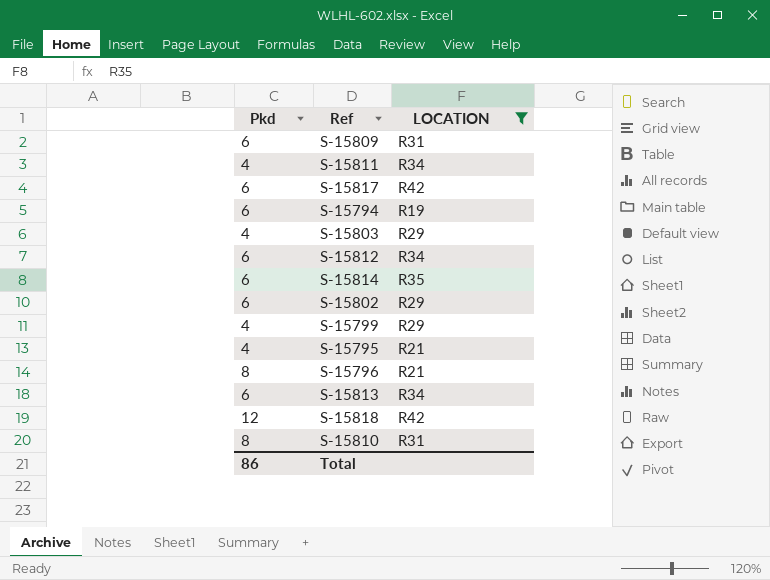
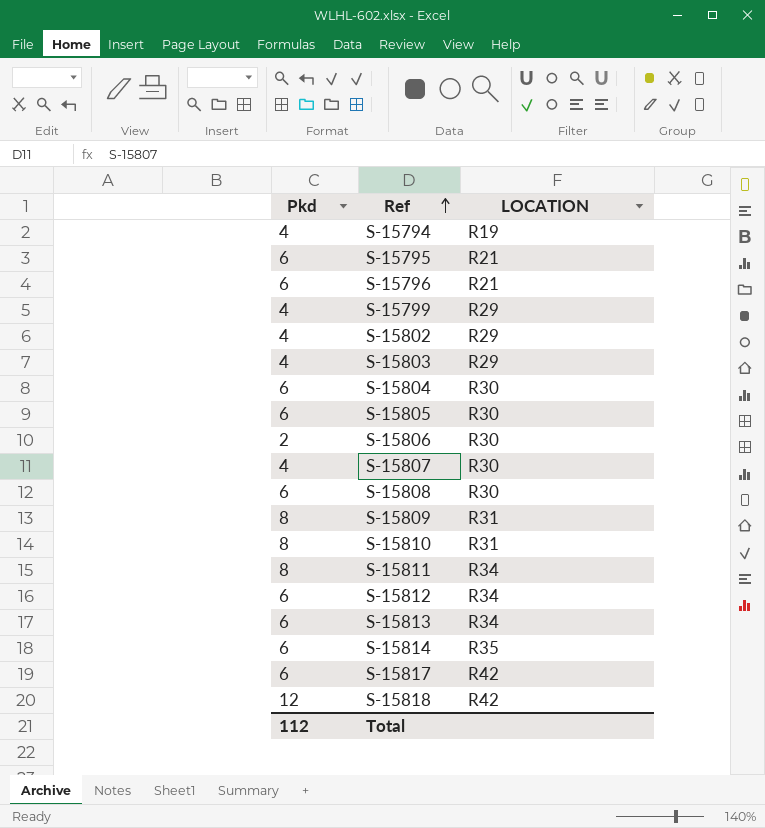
filter: LOCATION != R30 -> none
row order: none -> Ref ascending
S-15794 | Pkd: 6 -> 4
S-15795 | Pkd: 4 -> 6
S-15796 | Pkd: 8 -> 6
S-15802 | Pkd: 6 -> 4
S-15809 | Pkd: 6 -> 8
S-15811 | Pkd: 4 -> 8
Total | Pkd: 86 -> 112

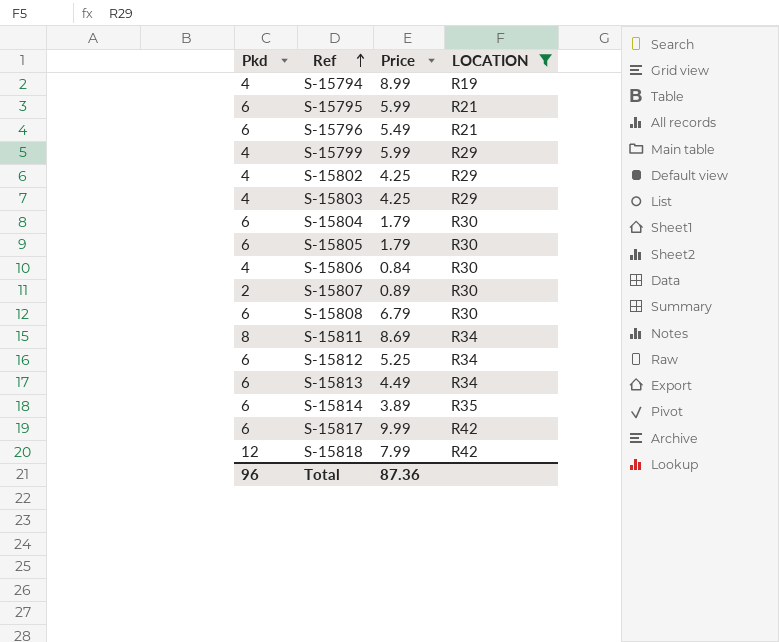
filter: none -> LOCATION != R31
column Price | position: none -> 3
S-15806 | Pkd: 2 -> 4
S-15807 | Pkd: 4 -> 2
Total | Pkd: 112 -> 96

